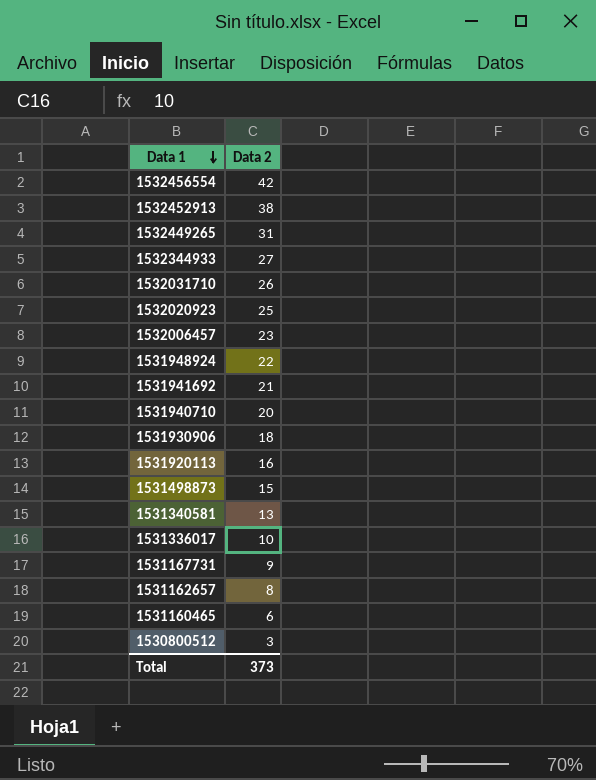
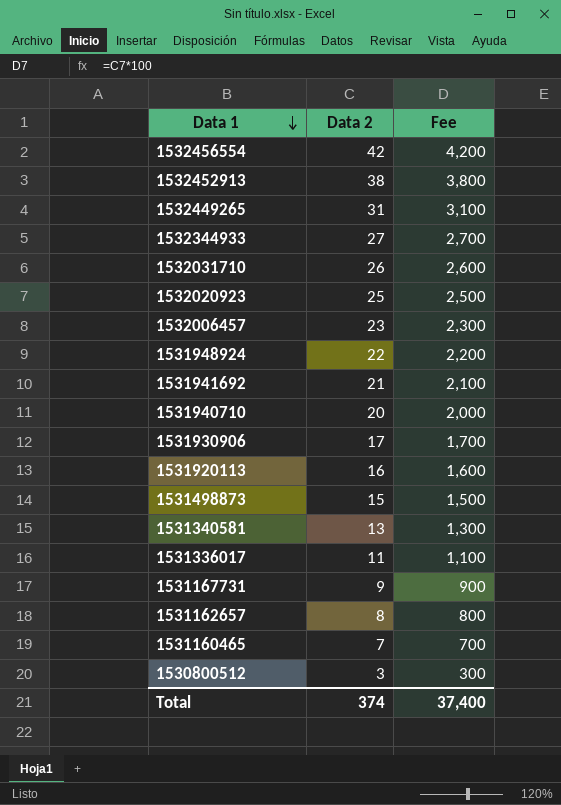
column Fee | formula: none -> [Data 2] * 100
1531930906 | Data 2: 18 -> 17
1531336017 | Data 2: 10 -> 11
1531160465 | Data 2: 6 -> 7
Total | Data 2: 373 -> 374

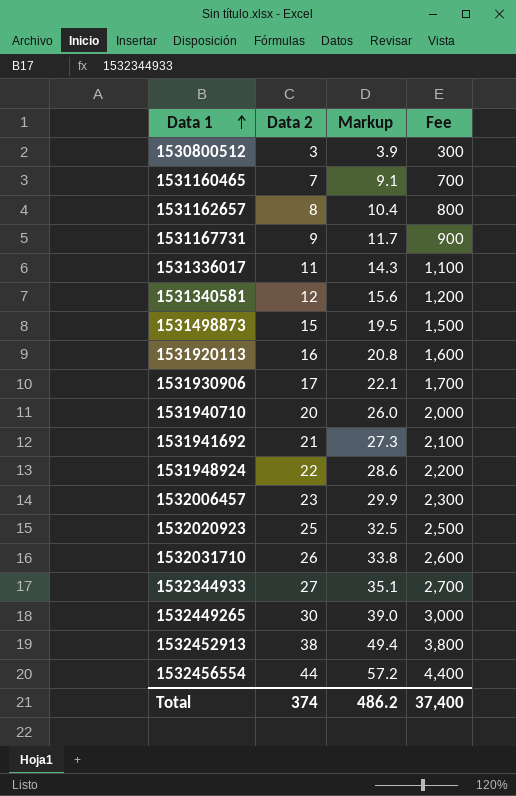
row order: Data 1 descending -> Data 1 ascending
column Markup | formula: none -> [Data 2] * 1.3
1531340581 | Data 2: 13 -> 12
1531340581 | Fee: 1,300 -> 1,200
1532449265 | Data 2: 31 -> 30
1532449265 | Fee: 3,100 -> 3,000
1532456554 | Data 2: 42 -> 44
1532456554 | Fee: 4,200 -> 4,400

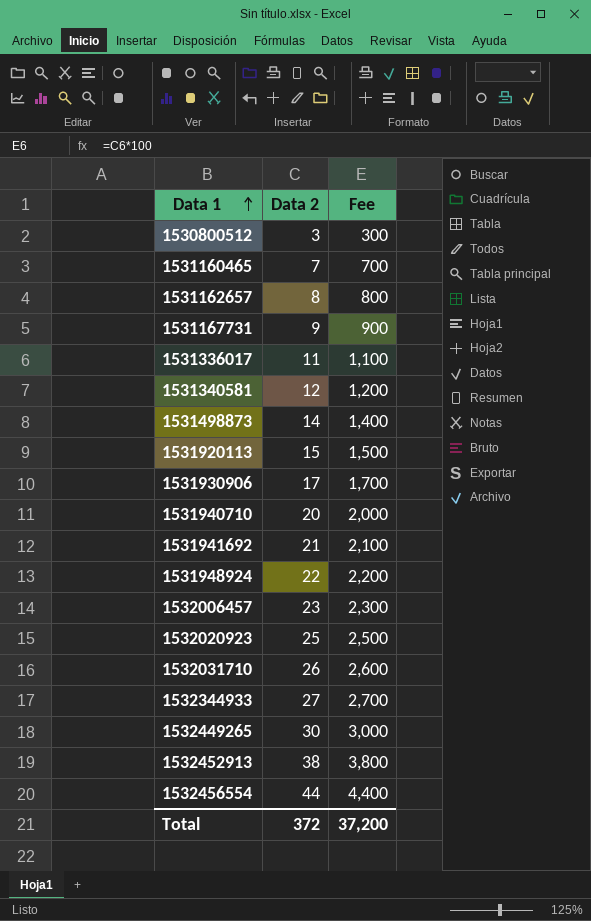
column Markup | formula: [Data 2] * 1.3 -> none
1531498873 | Data 2: 15 -> 14
1531498873 | Fee: 1,500 -> 1,400
1531920113 | Data 2: 16 -> 15
1531920113 | Fee: 1,600 -> 1,500
Total | Data 2: 374 -> 372
Total | Fee: 37,400 -> 37,200

